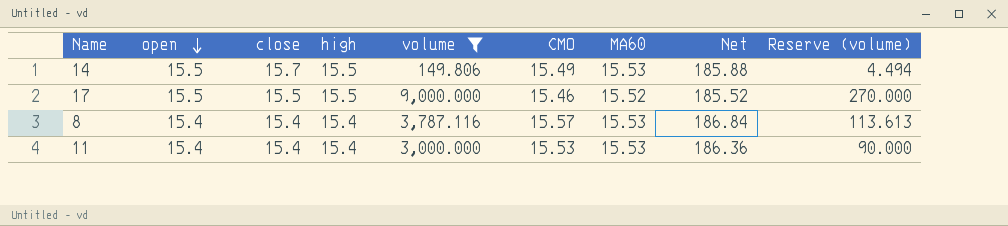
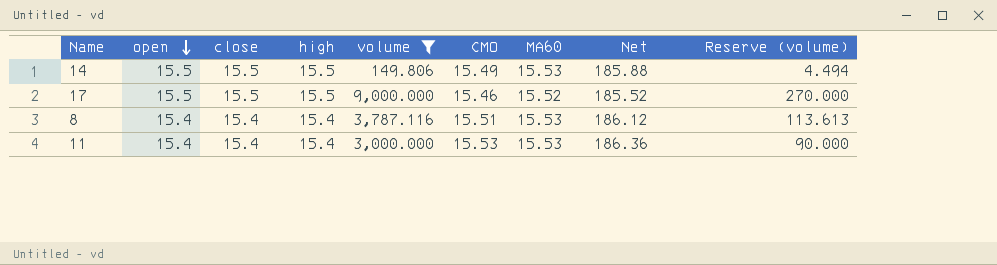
14 | close: 15.7 -> 15.5
8 | CMO: 15.57 -> 15.51
8 | Net: 186.84 -> 186.12

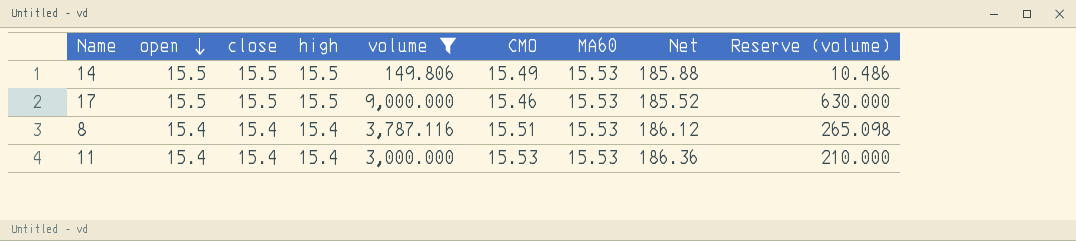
column Reserve (volume) | formula: [volume] * 0.03 -> [volume] * 0.07
17 | MA60: 15.52 -> 15.53

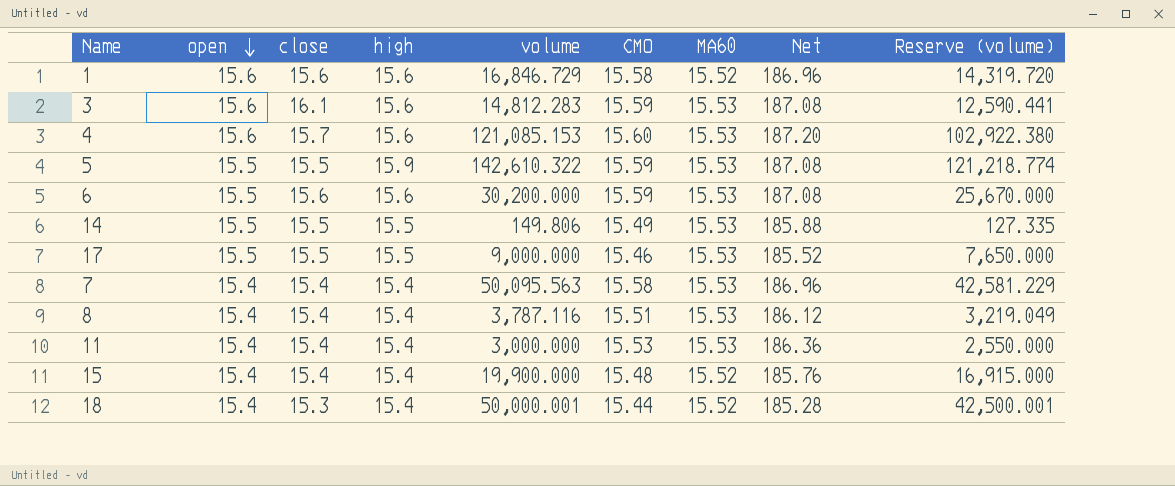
filter: volume <= 9,000.000 -> none
column Reserve (volume) | formula: [volume] * 0.07 -> [volume] * 0.85

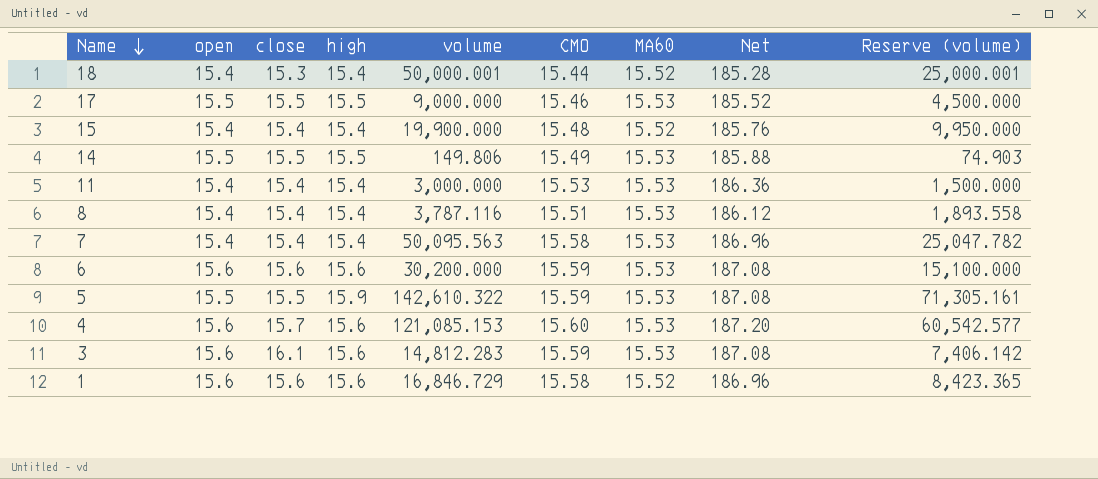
row order: open descending -> Name descending
column Reserve (volume) | formula: [volume] * 0.85 -> [volume] * 0.5
6 | open: 15.5 -> 15.6

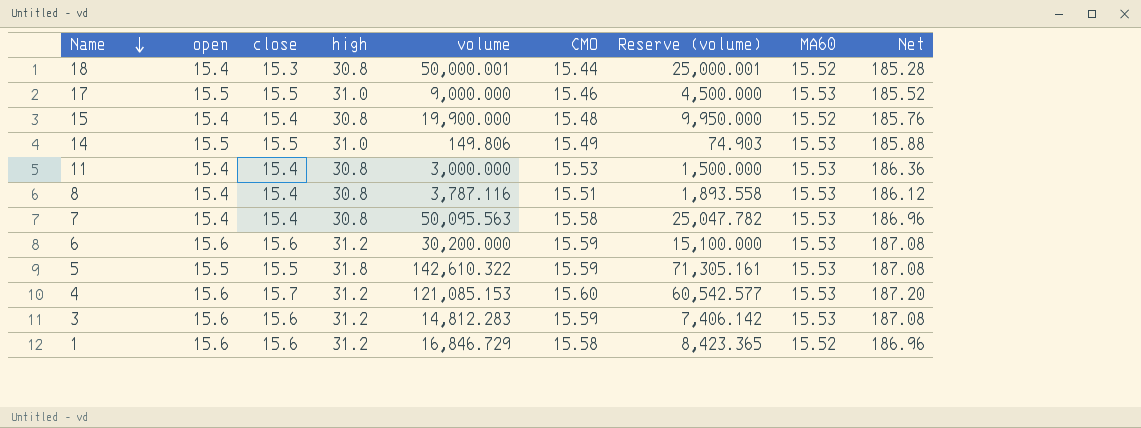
column Reserve (volume) | position: 9 -> 7
18 | high: 15.4 -> 30.8
17 | high: 15.5 -> 31.0
15 | high: 15.4 -> 30.8
14 | high: 15.5 -> 31.0
11 | high: 15.4 -> 30.8
8 | high: 15.4 -> 30.8
7 | high: 15.4 -> 30.8
6 | high: 15.6 -> 31.2
5 | high: 15.9 -> 31.8
4 | high: 15.6 -> 31.2
3 | close: 16.1 -> 15.6
3 | high: 15.6 -> 31.2
1 | high: 15.6 -> 31.2

